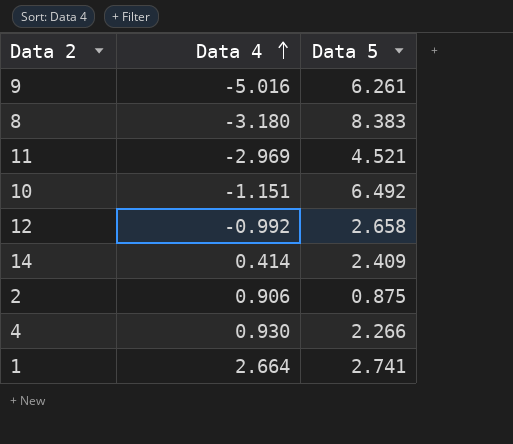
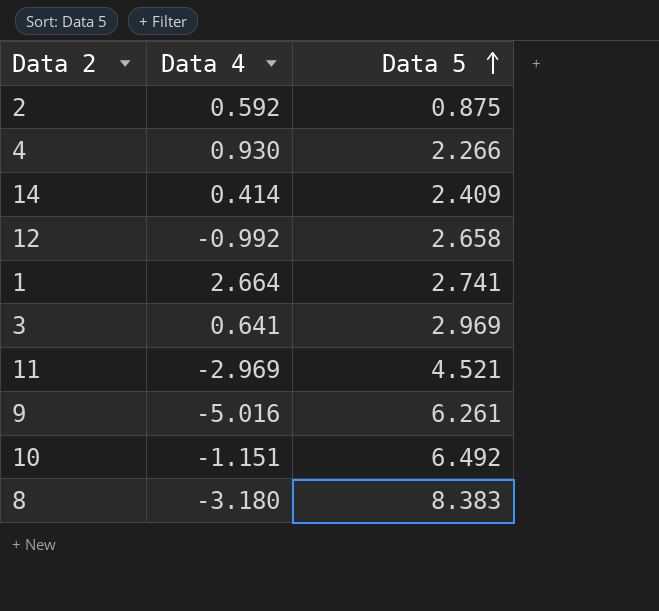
row order: Data 4 ascending -> Data 5 ascending
2 | Data 4: 0.906 -> 0.592
row 3: none -> 0.641 | 2.969

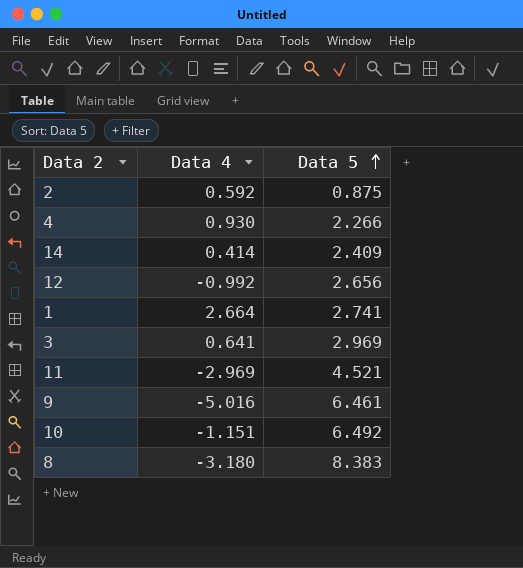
12 | Data 5: 2.658 -> 2.656
9 | Data 5: 6.261 -> 6.461

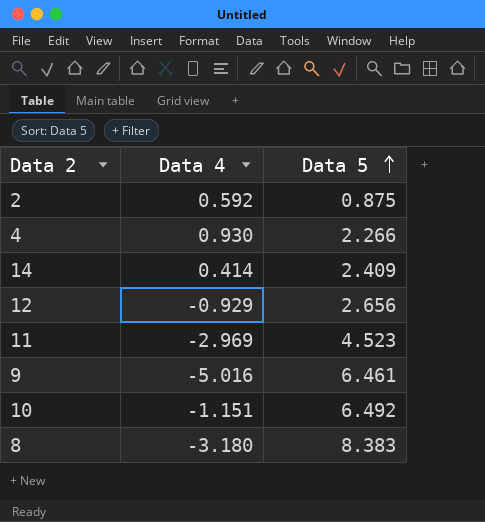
row 1: 2.664 | 2.741 -> none
row 3: 0.641 | 2.969 -> none
12 | Data 4: -0.992 -> -0.929
11 | Data 5: 4.521 -> 4.523

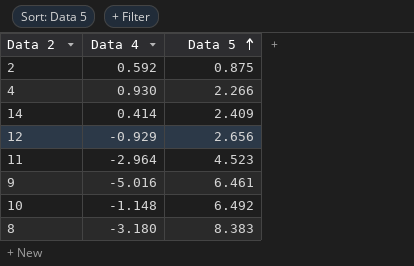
11 | Data 4: -2.969 -> -2.964
10 | Data 4: -1.151 -> -1.148

